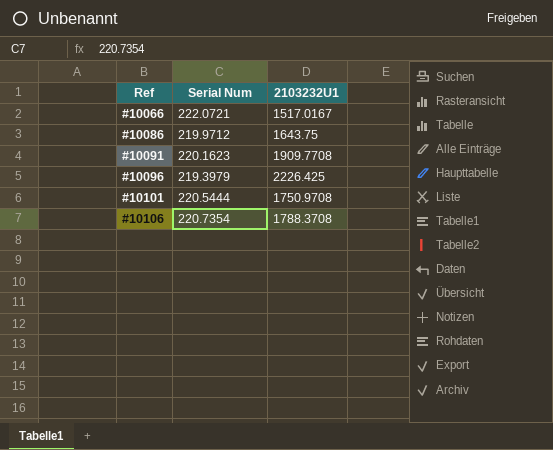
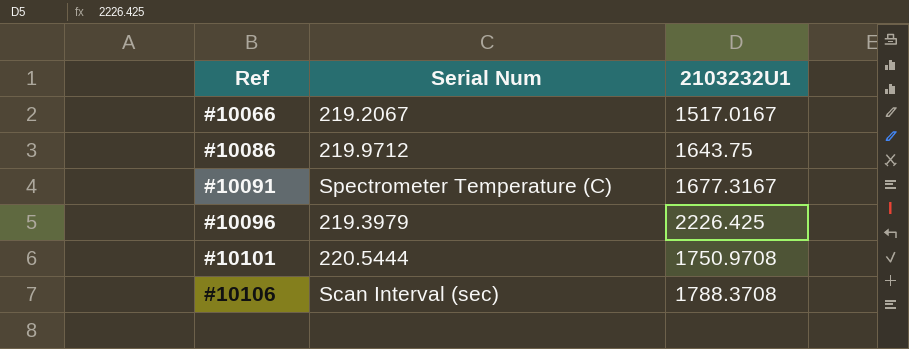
#10066 | Serial Num: 222.0721 -> 219.2067
#10091 | Serial Num: 220.1623 -> Spectrometer Temperature (C)
#10091 | 2103232U1: 1909.7708 -> 1677.3167
#10106 | Serial Num: 220.7354 -> Scan Interval (sec)

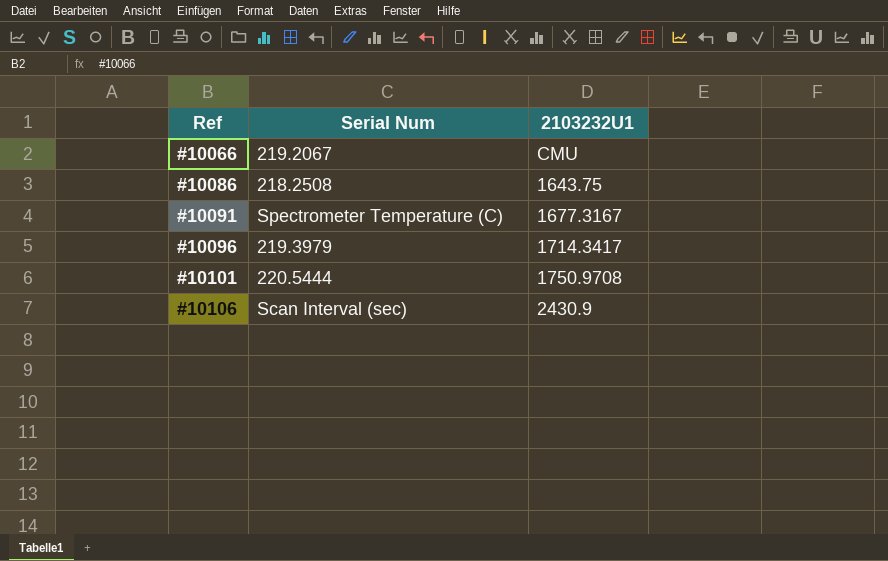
#10066 | 2103232U1: 1517.0167 -> CMU
#10086 | Serial Num: 219.9712 -> 218.2508
#10096 | 2103232U1: 2226.425 -> 1714.3417
#10106 | 2103232U1: 1788.3708 -> 2430.9

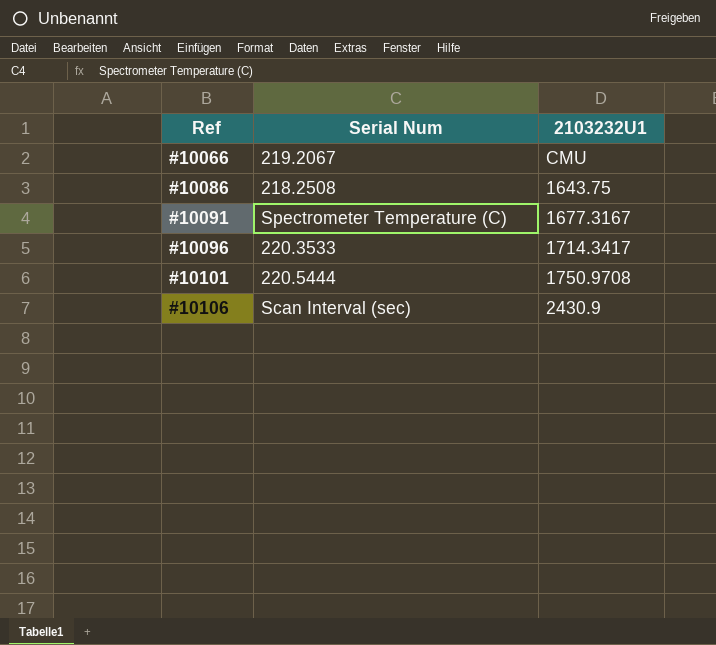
#10096 | Serial Num: 219.3979 -> 220.3533

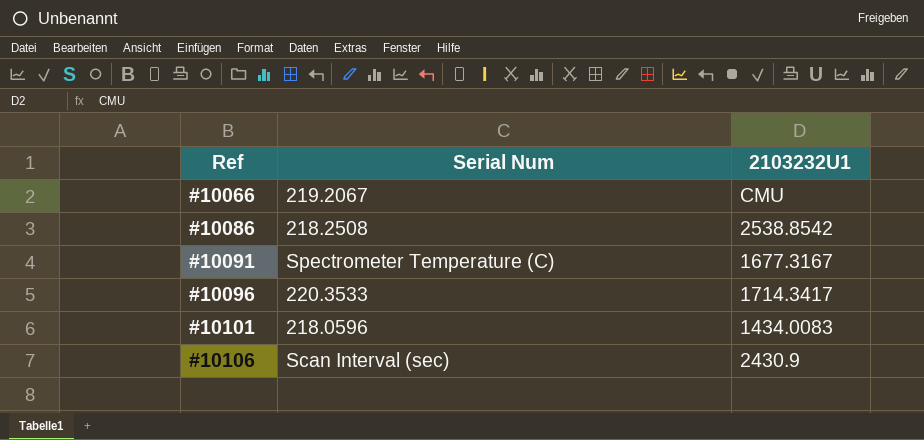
#10086 | 2103232U1: 1643.75 -> 2538.8542
#10101 | Serial Num: 220.5444 -> 218.0596
#10101 | 2103232U1: 1750.9708 -> 1434.0083

